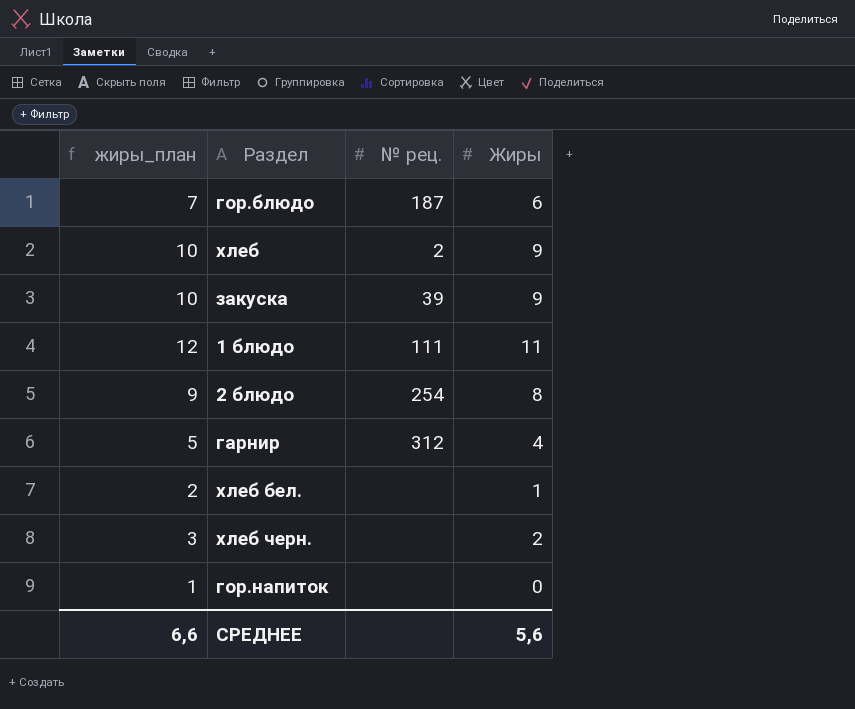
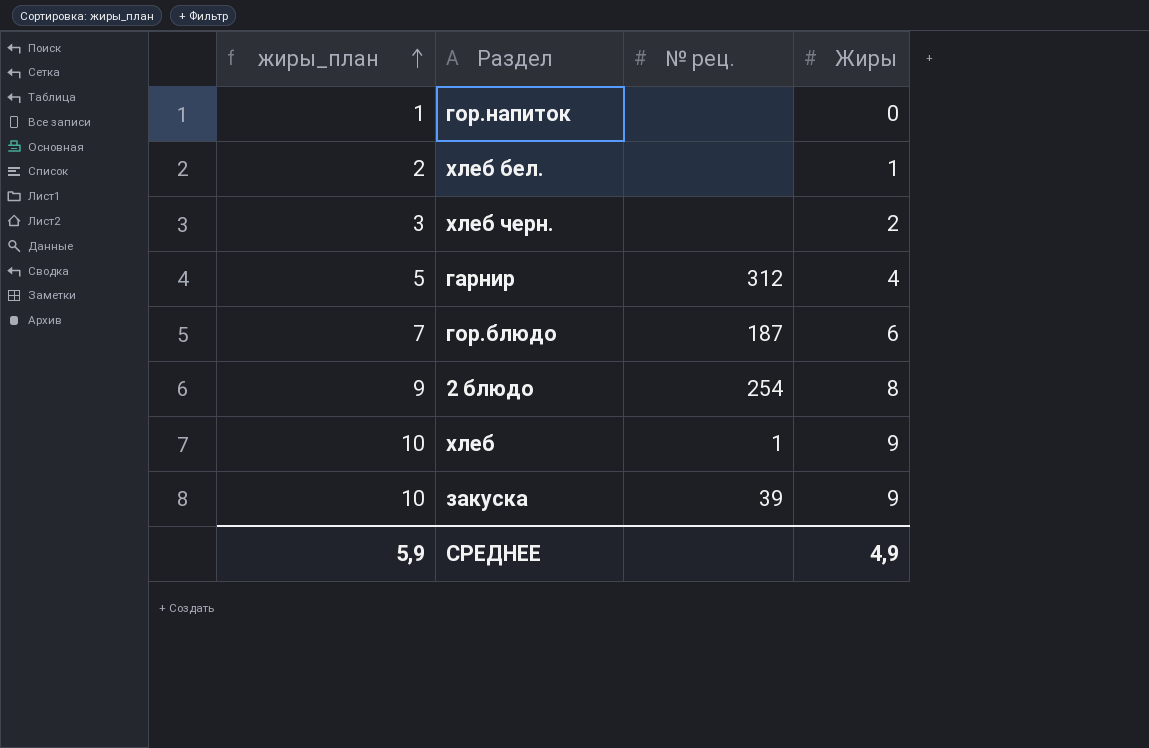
row order: none -> жиры_план ascending
row 1 блюдо: 12 | 111 | 11 -> none
хлеб | № рец.: 2 -> 1
СРЕДНЕЕ | жиры_план: 6,6 -> 5,9
СРЕДНЕЕ | Жиры: 5,6 -> 4,9

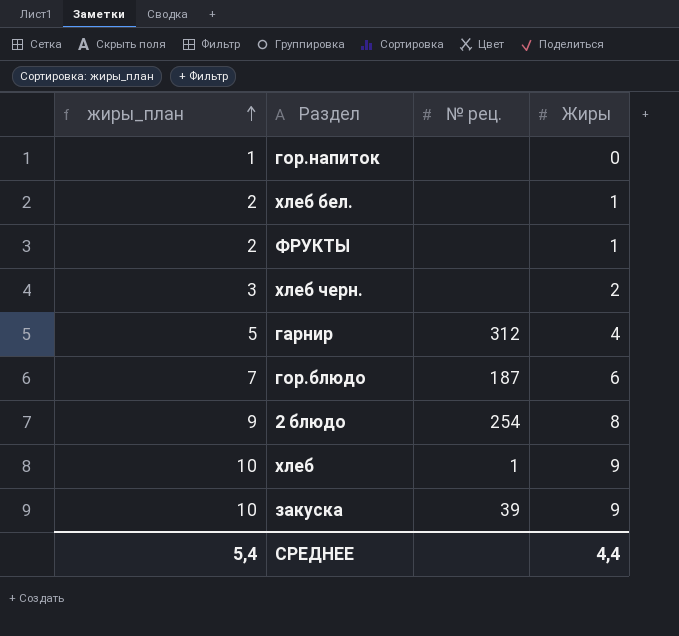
row ФРУКТЫ: none -> 2 | none | 1
СРЕДНЕЕ | жиры_план: 5,9 -> 5,4
СРЕДНЕЕ | Жиры: 4,9 -> 4,4

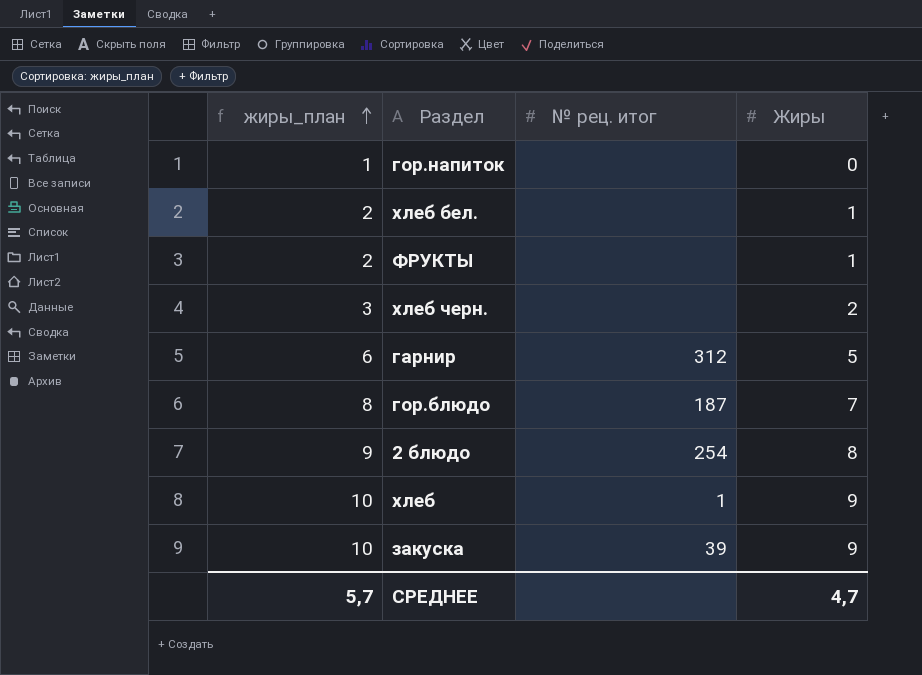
column name: № рец. -> № рец. итог
гарнир | жиры_план: 5 -> 6
гарнир | Жиры: 4 -> 5
гор.блюдо | жиры_план: 7 -> 8
гор.блюдо | Жиры: 6 -> 7
СРЕДНЕЕ | жиры_план: 5,4 -> 5,7
СРЕДНЕЕ | Жиры: 4,4 -> 4,7

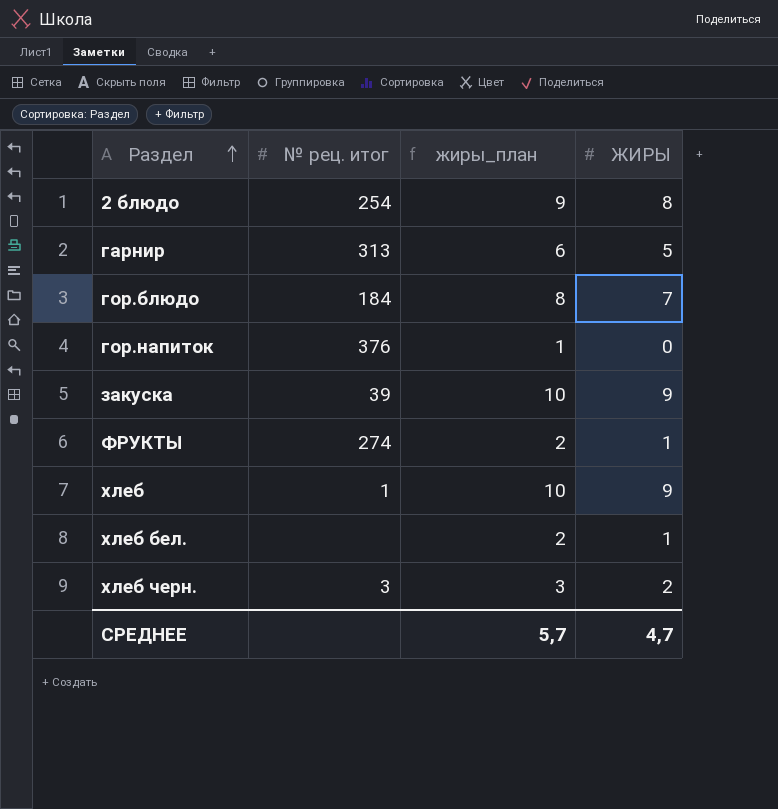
row order: жиры_план ascending -> Раздел ascending
column жиры_план | position: 1 -> 3
column name: Жиры -> ЖИРЫ
гарнир | № рец. итог: 312 -> 313
гор.блюдо | № рец. итог: 187 -> 184
гор.напиток | № рец. итог: none -> 376
ФРУКТЫ | № рец. итог: none -> 274
хлеб черн. | № рец. итог: none -> 3

